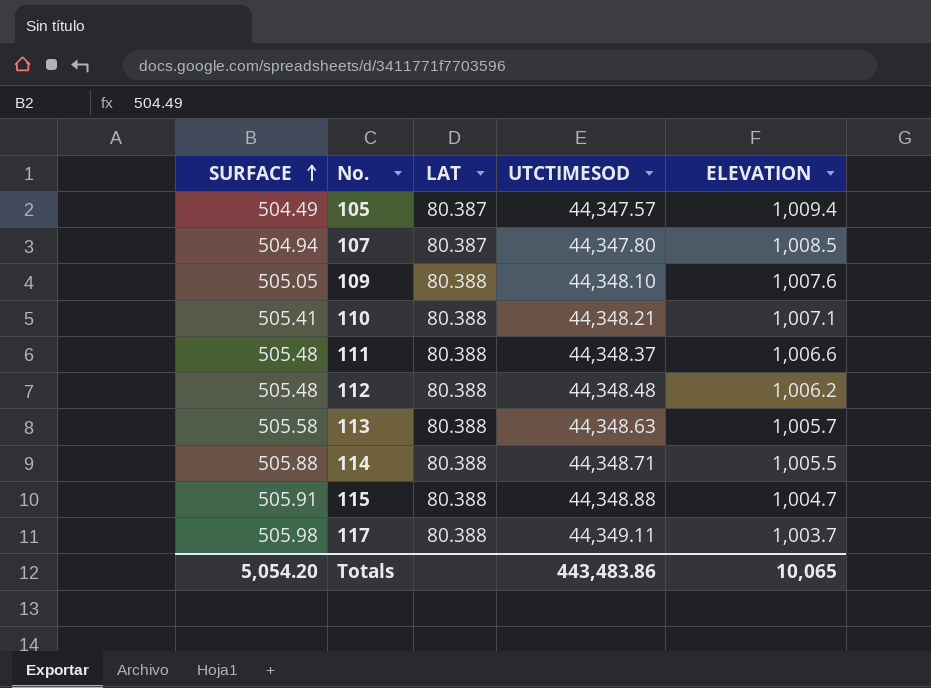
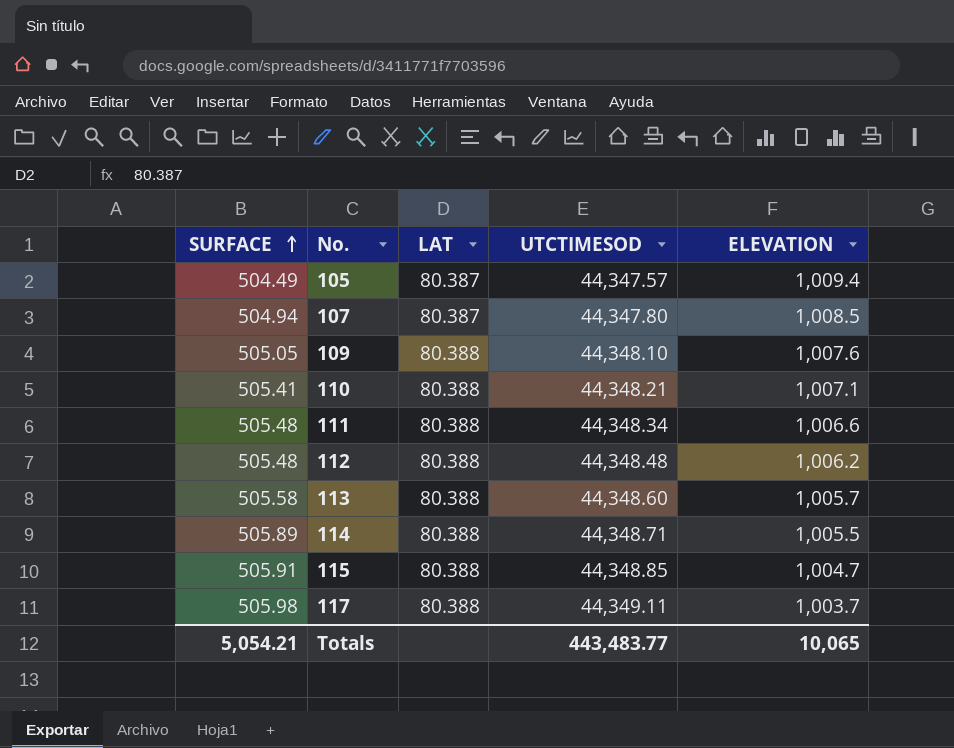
111 | UTCTIMESOD: 44,348.37 -> 44,348.34
113 | UTCTIMESOD: 44,348.63 -> 44,348.60
114 | SURFACE: 505.88 -> 505.89
115 | UTCTIMESOD: 44,348.88 -> 44,348.85
Totals | SURFACE: 5,054.20 -> 5,054.21
Totals | UTCTIMESOD: 443,483.86 -> 443,483.77

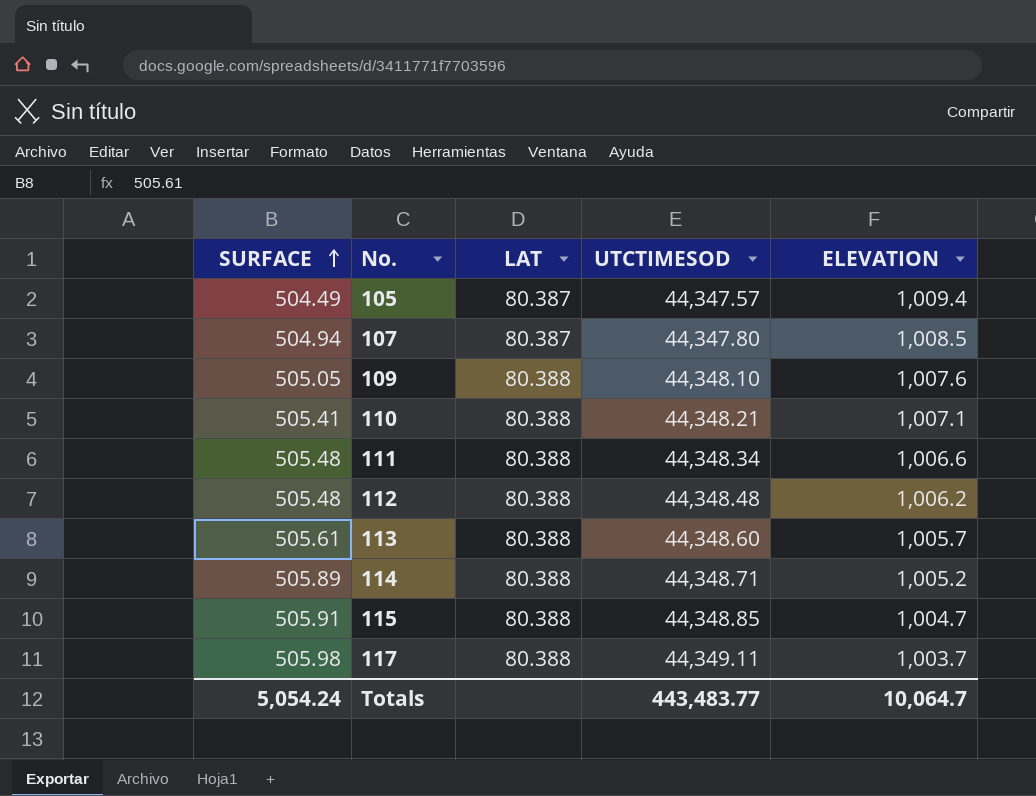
113 | SURFACE: 505.58 -> 505.61
114 | ELEVATION: 1,005.5 -> 1,005.2
Totals | SURFACE: 5,054.21 -> 5,054.24
Totals | ELEVATION: 10,065 -> 10,064.7

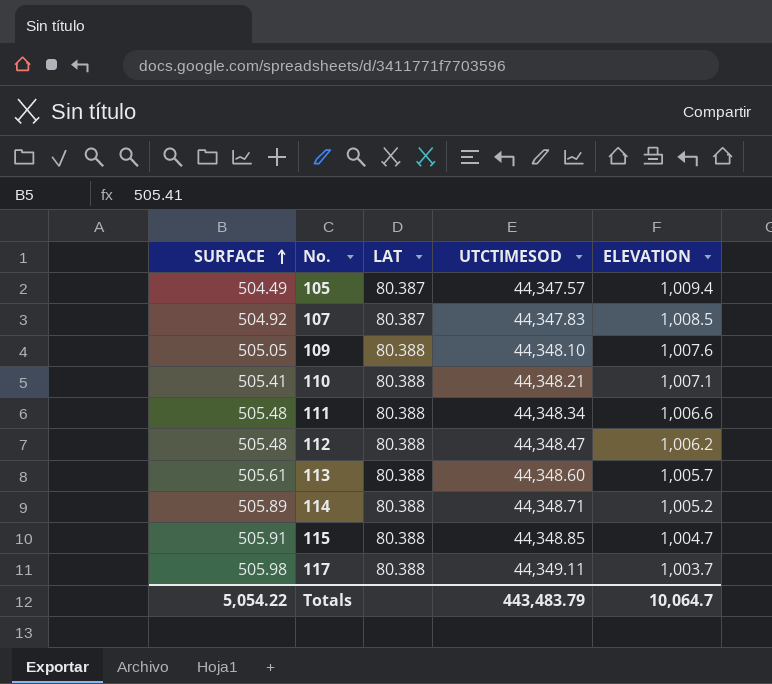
107 | SURFACE: 504.94 -> 504.92
107 | UTCTIMESOD: 44,347.80 -> 44,347.83
112 | UTCTIMESOD: 44,348.48 -> 44,348.47
Totals | SURFACE: 5,054.24 -> 5,054.22
Totals | UTCTIMESOD: 443,483.77 -> 443,483.79

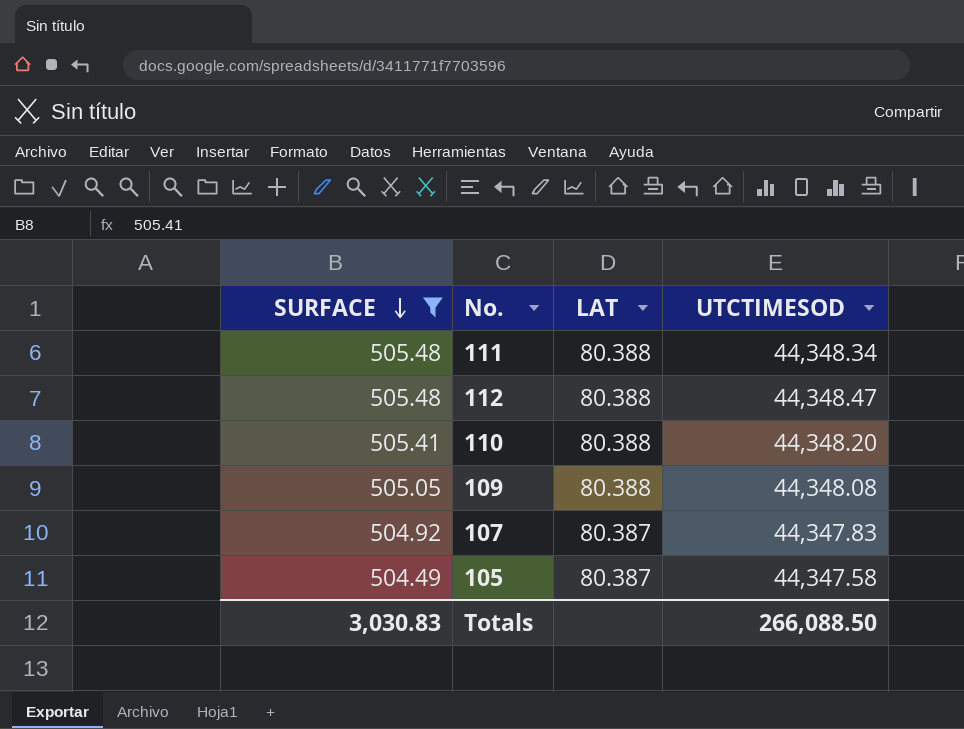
filter: none -> SURFACE <= 505.48
row order: SURFACE ascending -> SURFACE descending
column ELEVATION | position: 5 -> none
110 | UTCTIMESOD: 44,348.21 -> 44,348.20
109 | UTCTIMESOD: 44,348.10 -> 44,348.08
105 | UTCTIMESOD: 44,347.57 -> 44,347.58
Totals | SURFACE: 5,054.22 -> 3,030.83
Totals | UTCTIMESOD: 443,483.79 -> 266,088.50

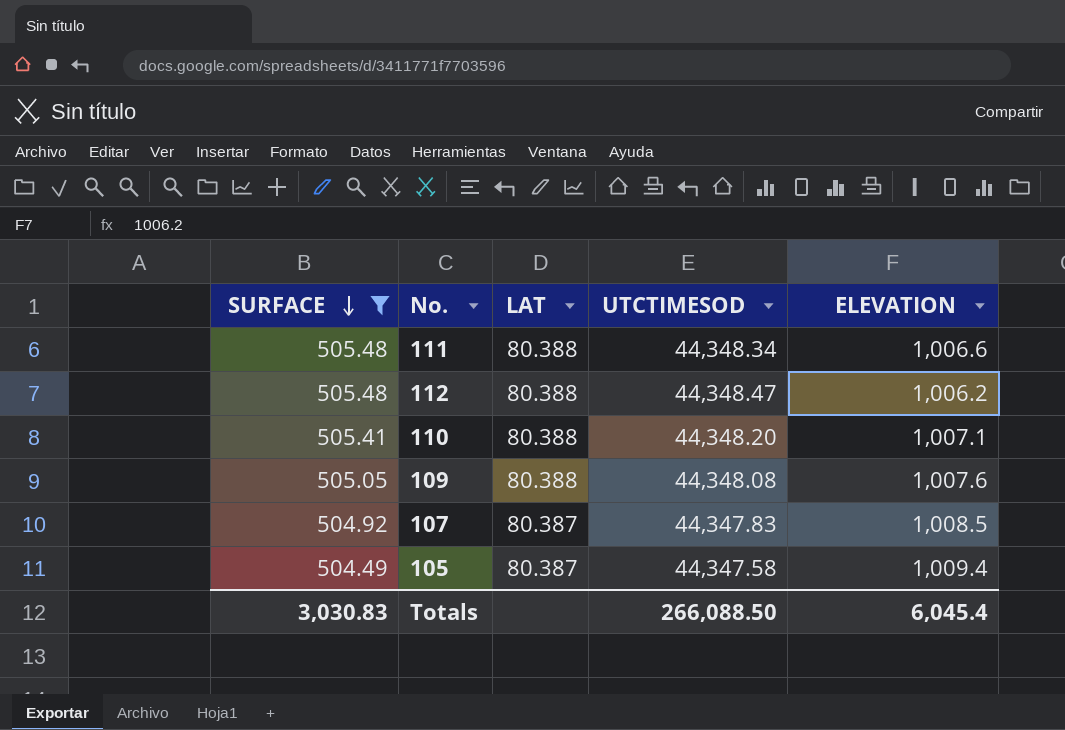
column ELEVATION | position: none -> 5

